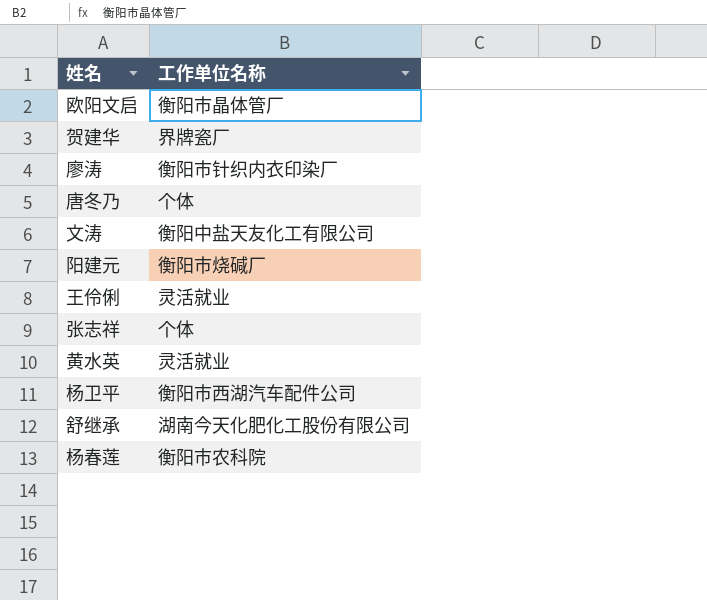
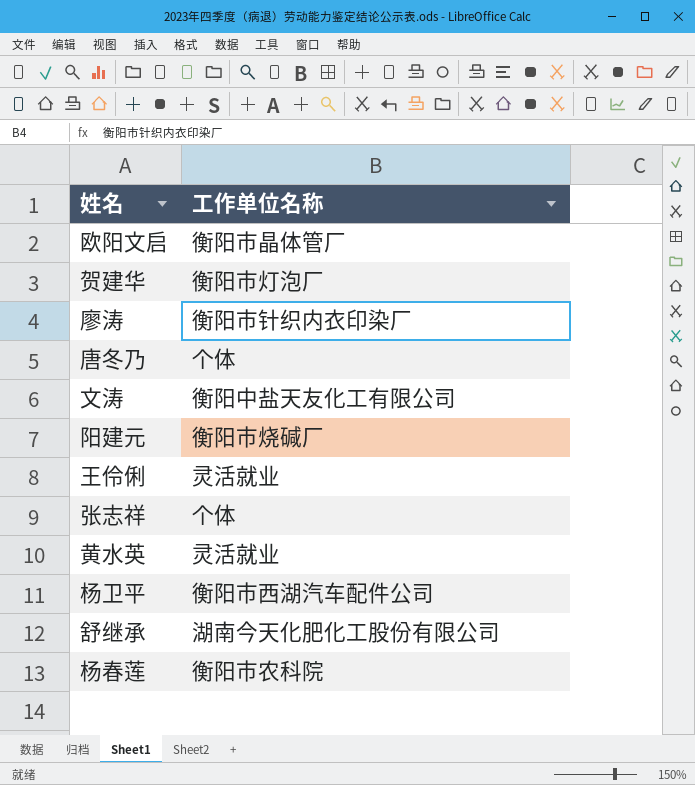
贺建华 | 工作单位名称: 界牌瓷厂 -> 衡阳市灯泡厂

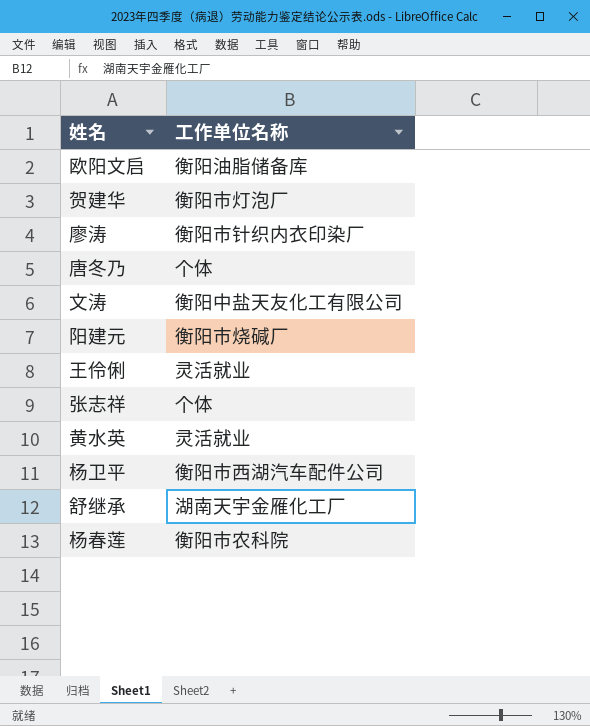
欧阳文启 | 工作单位名称: 衡阳市晶体管厂 -> 衡阳油脂储备库
舒继承 | 工作单位名称: 湖南今天化肥化工股份有限公司 -> 湖南天宇金雁化工厂

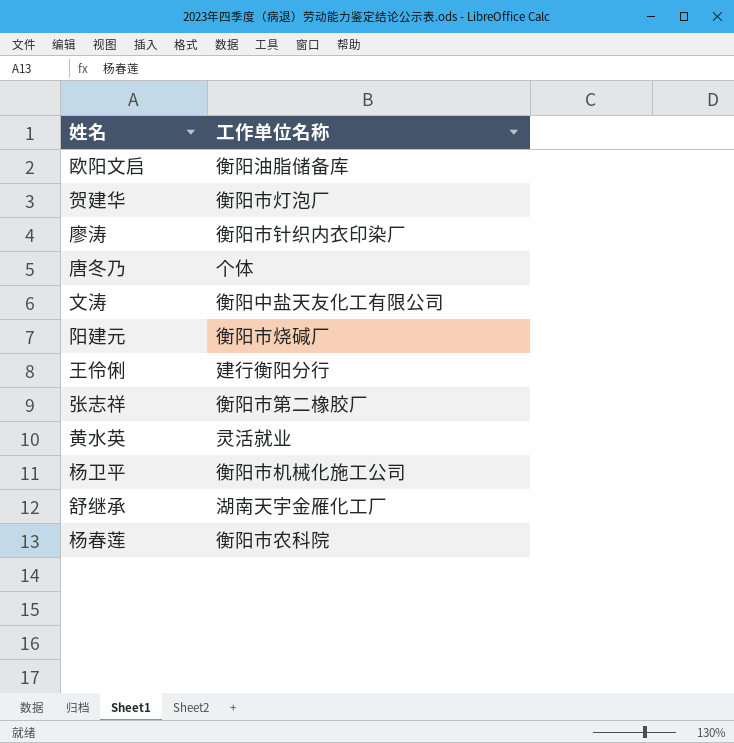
王伶俐 | 工作单位名称: 灵活就业 -> 建行衡阳分行
张志祥 | 工作单位名称: 个体 -> 衡阳市第二橡胶厂
杨卫平 | 工作单位名称: 衡阳市西湖汽车配件公司 -> 衡阳市机械化施工公司

